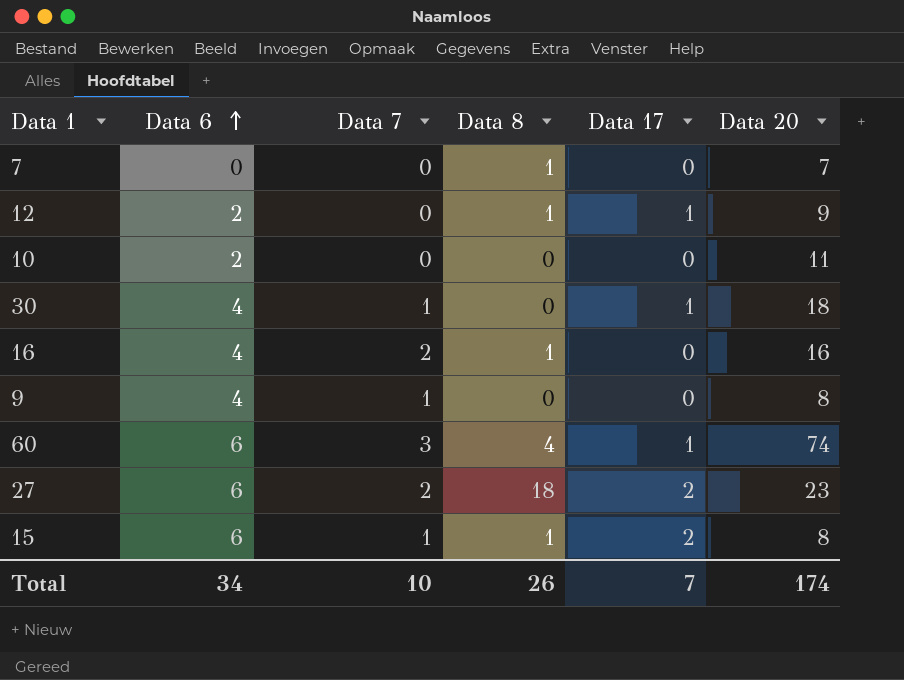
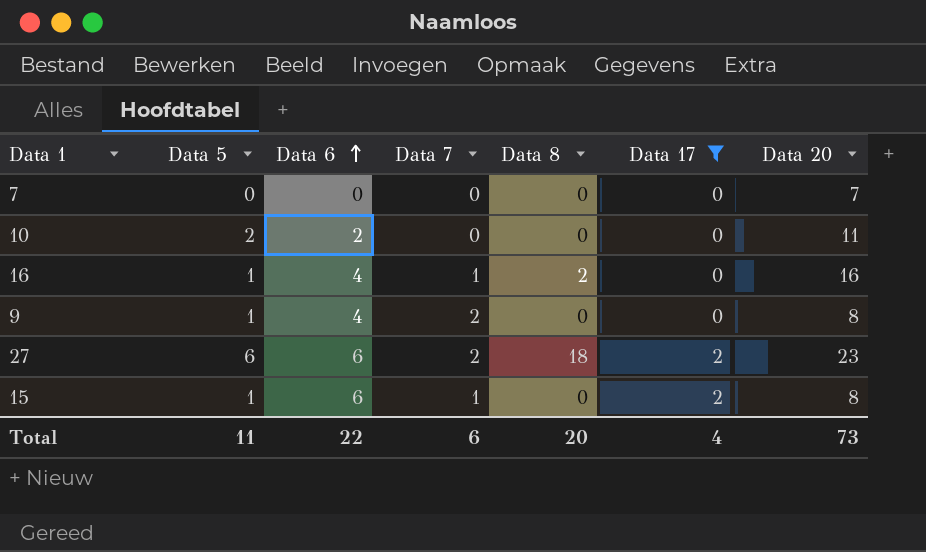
filter: none -> Data 17 != 1
column Data 5 | position: none -> 2
7 | Data 8: 1 -> 0
16 | Data 7: 2 -> 1
16 | Data 8: 1 -> 2
9 | Data 7: 1 -> 2
15 | Data 8: 1 -> 0
Total | Data 6: 34 -> 22
Total | Data 7: 10 -> 6
Total | Data 8: 26 -> 20
Total | Data 17: 7 -> 4
Total | Data 20: 174 -> 73

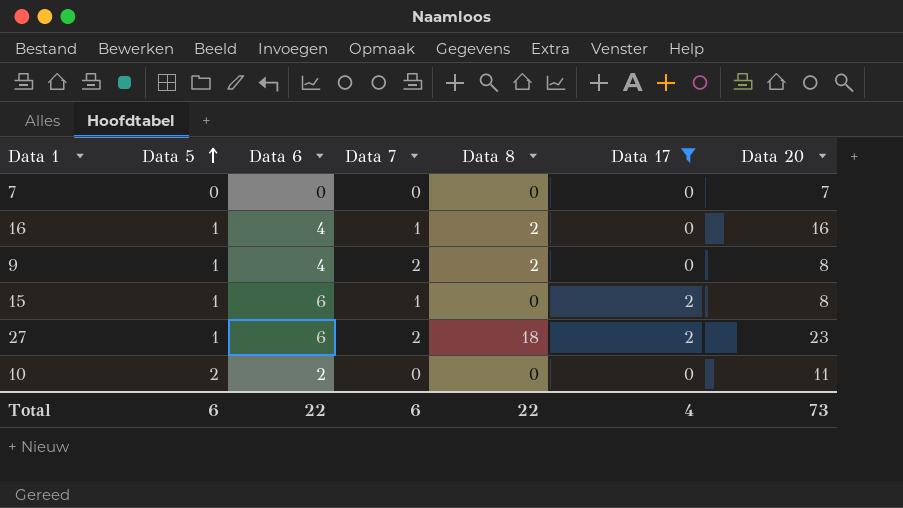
row order: Data 6 ascending -> Data 5 ascending
9 | Data 8: 0 -> 2
27 | Data 5: 6 -> 1
Total | Data 5: 11 -> 6
Total | Data 8: 20 -> 22

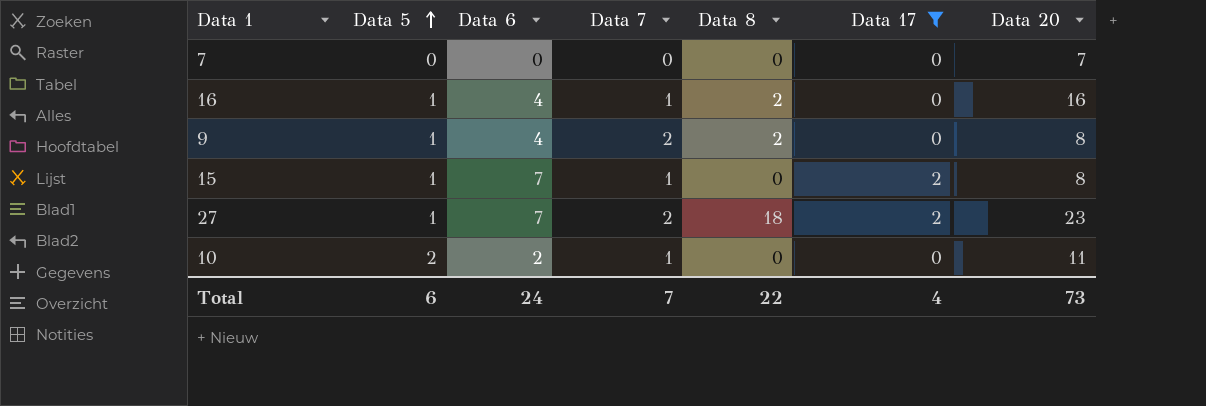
15 | Data 6: 6 -> 7
27 | Data 6: 6 -> 7
10 | Data 7: 0 -> 1
Total | Data 6: 22 -> 24
Total | Data 7: 6 -> 7

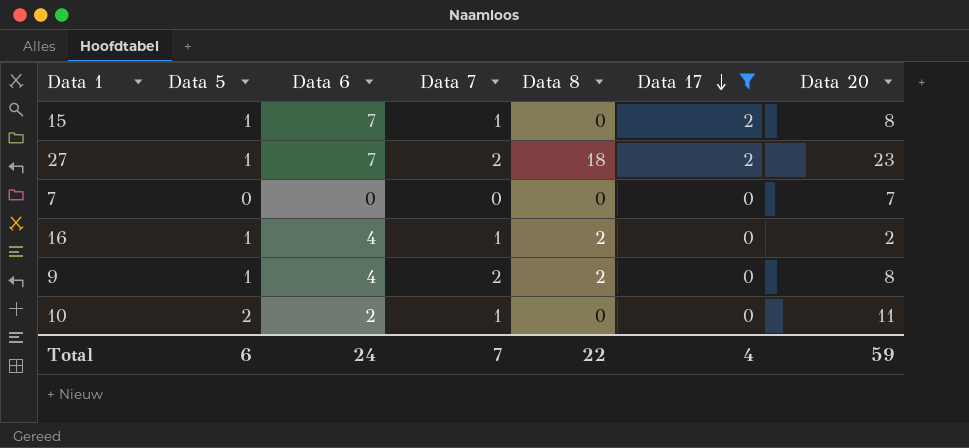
row order: Data 5 ascending -> Data 17 descending
16 | Data 20: 16 -> 2
Total | Data 20: 73 -> 59

